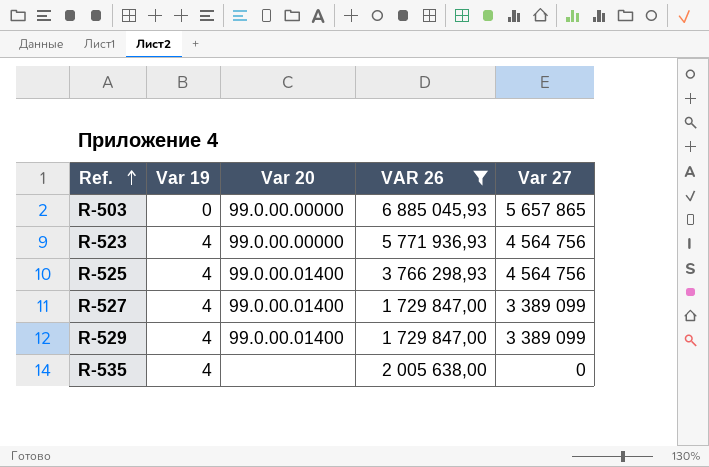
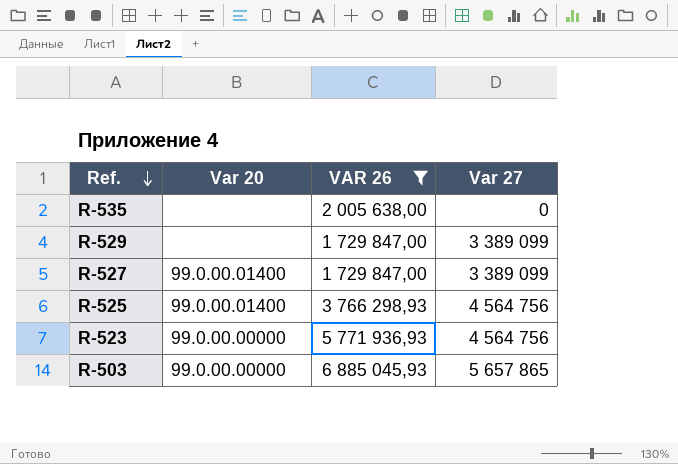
row order: Ref. ascending -> Ref. descending
column Var 19 | position: 2 -> none
R-529 | Var 20: 99.0.00.01400 -> none

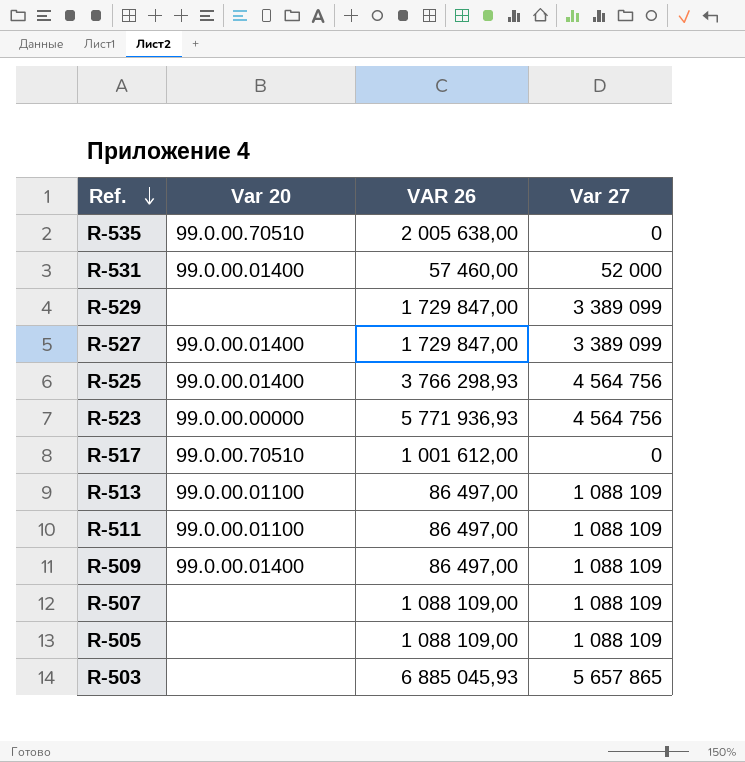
filter: VAR 26 >= 1 729 847,00 -> none
R-535 | Var 20: none -> 99.0.00.70510
R-503 | Var 20: 99.0.00.00000 -> none

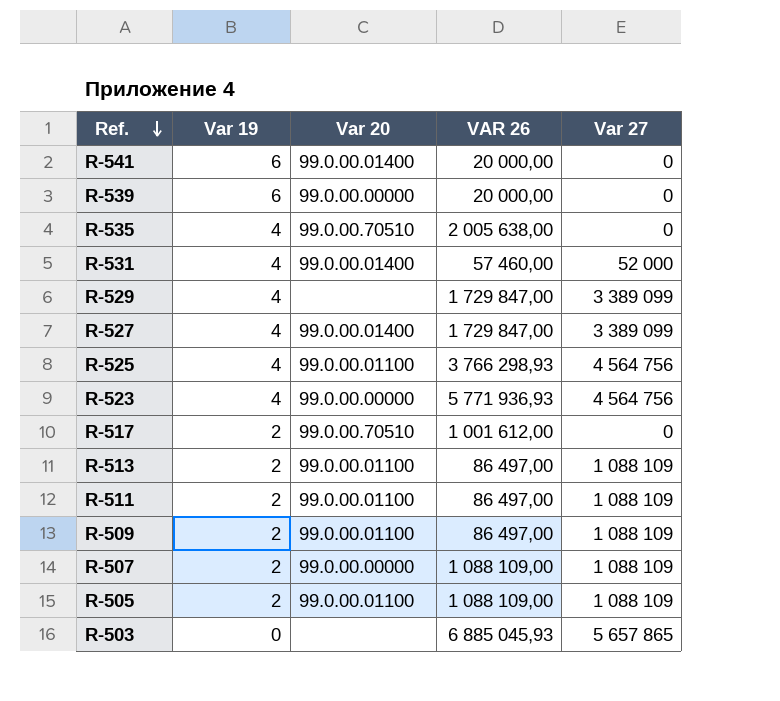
column Var 19 | position: none -> 2
row R-541: none -> 6 | 99.0.00.01400 | 20 000,00 | 0
row R-539: none -> 6 | 99.0.00.00000 | 20 000,00 | 0
R-525 | Var 20: 99.0.00.01400 -> 99.0.00.01100
R-509 | Var 20: 99.0.00.01400 -> 99.0.00.01100
R-507 | Var 20: none -> 99.0.00.00000
R-505 | Var 20: none -> 99.0.00.01100

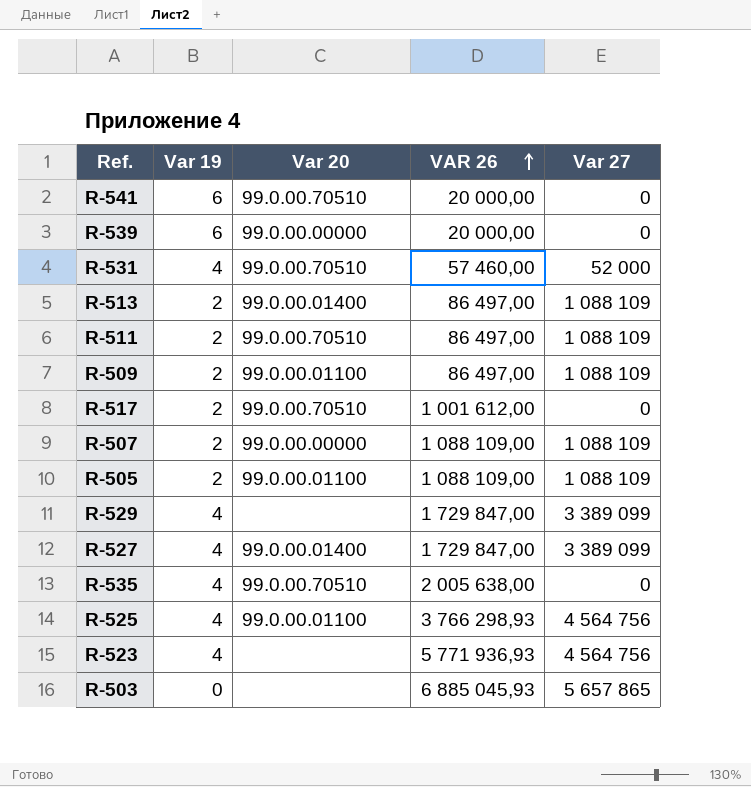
row order: Ref. descending -> VAR 26 ascending
R-541 | Var 20: 99.0.00.01400 -> 99.0.00.70510
R-531 | Var 20: 99.0.00.01400 -> 99.0.00.70510
R-513 | Var 20: 99.0.00.01100 -> 99.0.00.01400
R-511 | Var 20: 99.0.00.01100 -> 99.0.00.70510
R-523 | Var 20: 99.0.00.00000 -> none

